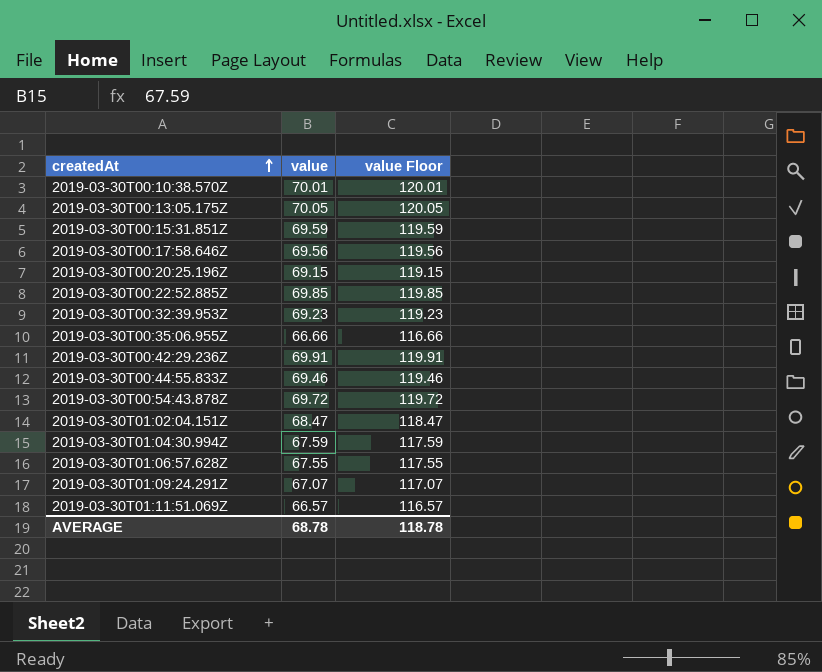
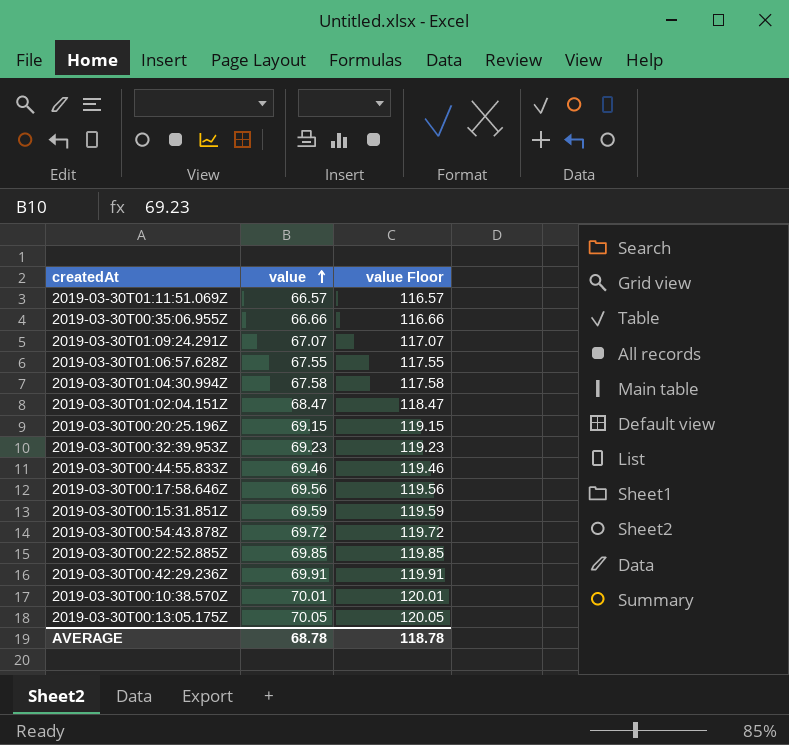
row order: createdAt ascending -> value ascending
2019-03-30T01:04:30.994Z | value: 67.59 -> 67.58
2019-03-30T01:04:30.994Z | value Floor: 117.59 -> 117.58

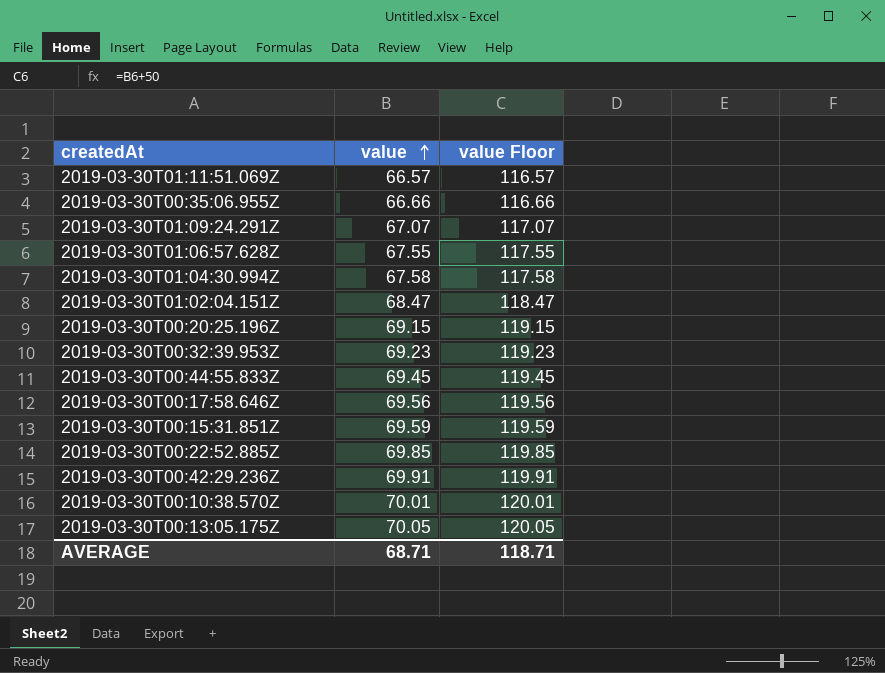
row 2019-03-30T00:54:43.878Z: 69.72 | 119.72 -> none
2019-03-30T00:44:55.833Z | value: 69.46 -> 69.45
2019-03-30T00:44:55.833Z | value Floor: 119.46 -> 119.45
AVERAGE | value: 68.78 -> 68.71
AVERAGE | value Floor: 118.78 -> 118.71

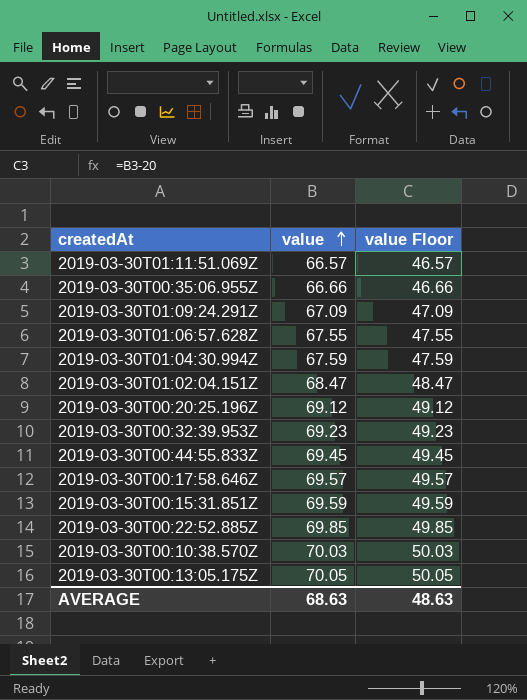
column value Floor | formula: [value] + 50 -> [value] - 20
row 2019-03-30T00:42:29.236Z: 69.91 | 119.91 -> none
2019-03-30T01:09:24.291Z | value: 67.07 -> 67.09
2019-03-30T01:04:30.994Z | value: 67.58 -> 67.59
2019-03-30T00:20:25.196Z | value: 69.15 -> 69.12
2019-03-30T00:17:58.646Z | value: 69.56 -> 69.57
2019-03-30T00:10:38.570Z | value: 70.01 -> 70.03
AVERAGE | value: 68.71 -> 68.63
AVERAGE | value Floor: 118.71 -> 48.63

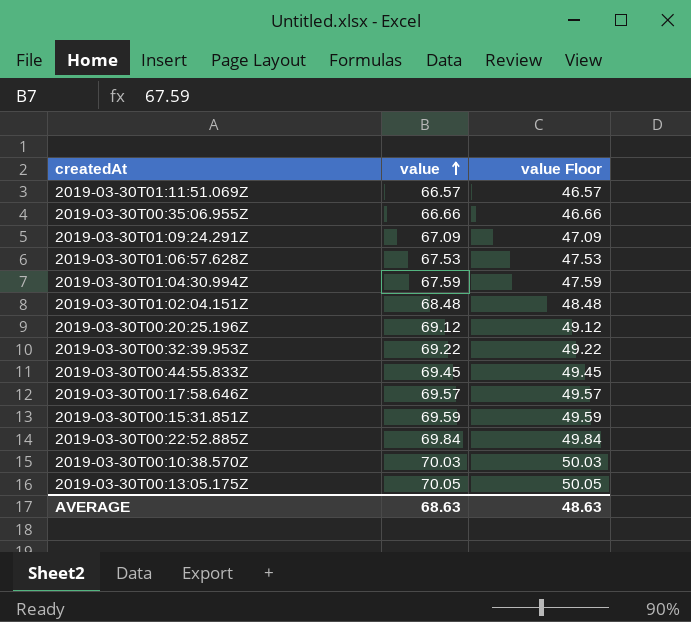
2019-03-30T01:06:57.628Z | value: 67.55 -> 67.53
2019-03-30T01:06:57.628Z | value Floor: 47.55 -> 47.53
2019-03-30T01:02:04.151Z | value: 68.47 -> 68.48
2019-03-30T01:02:04.151Z | value Floor: 48.47 -> 48.48
2019-03-30T00:32:39.953Z | value: 69.23 -> 69.22
2019-03-30T00:32:39.953Z | value Floor: 49.23 -> 49.22
2019-03-30T00:22:52.885Z | value: 69.85 -> 69.84
2019-03-30T00:22:52.885Z | value Floor: 49.85 -> 49.84

